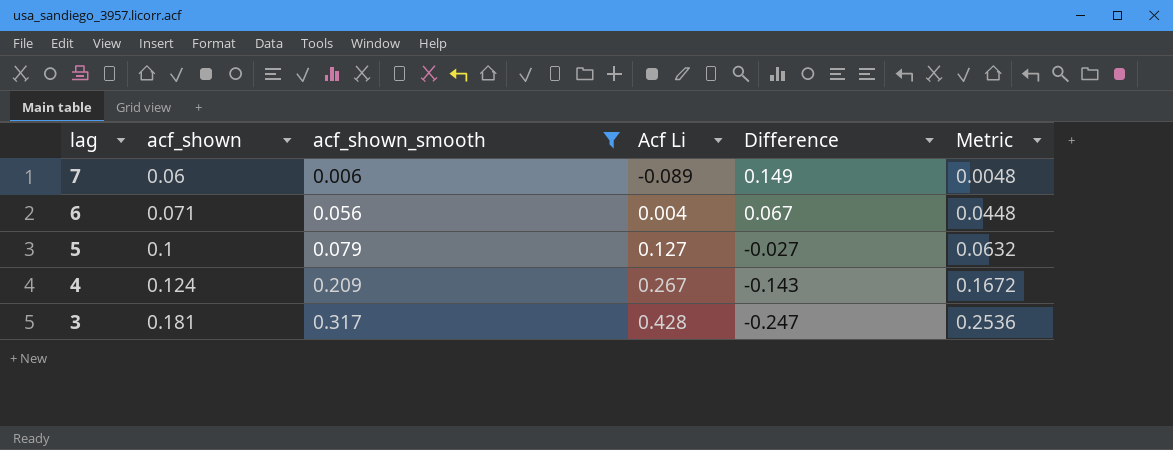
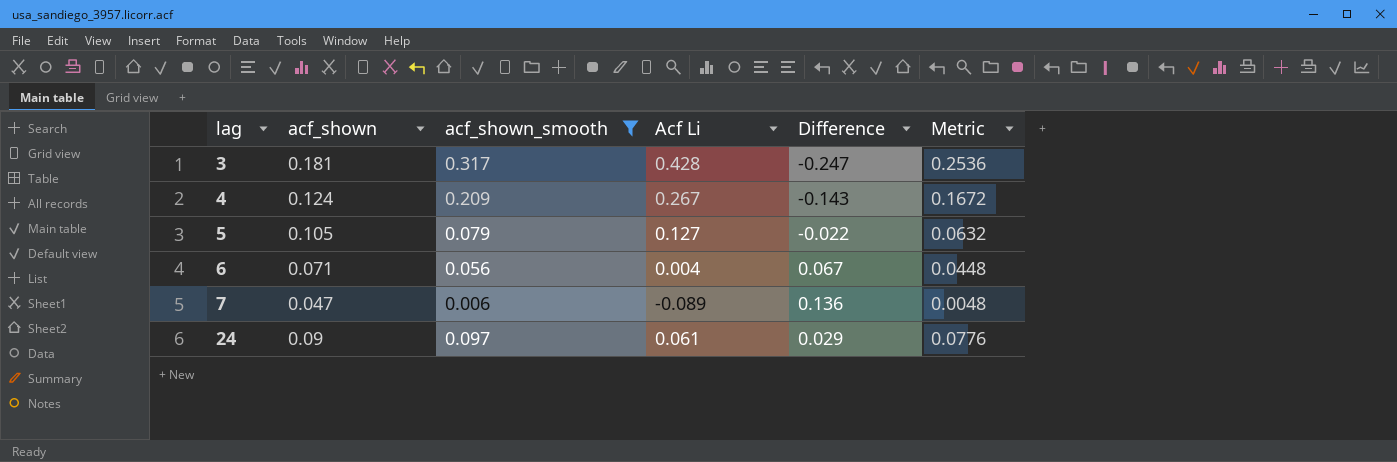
row order: lag descending -> lag ascending
5 | acf_shown: 0.1 -> 0.105
5 | Difference: -0.027 -> -0.022
7 | acf_shown: 0.06 -> 0.047
7 | Difference: 0.149 -> 0.136
row 24: none -> 0.09 | 0.097 | 0.061 | 0.029 | 0.0776

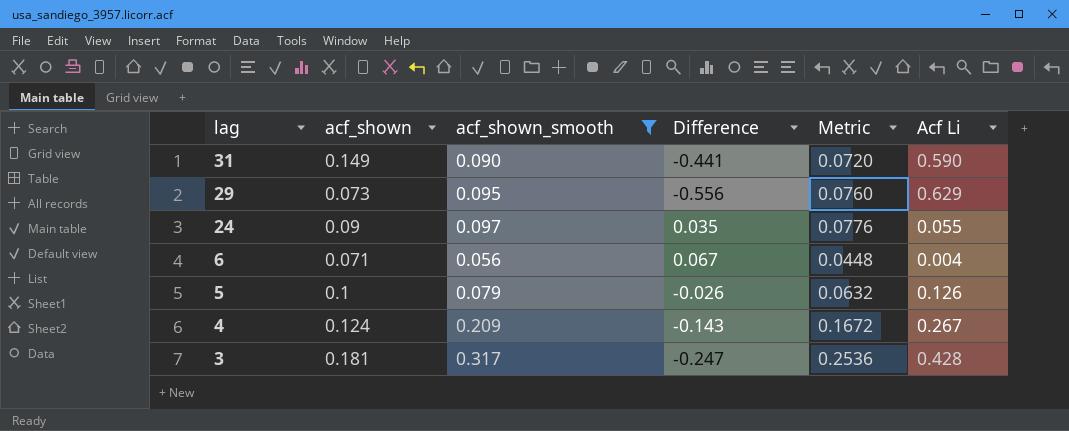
row order: lag ascending -> lag descending
column Acf Li | position: 4 -> 6
row 7: 0.047 | 0.006 | -0.089 | 0.136 | 0.0048 -> none
row 31: none -> 0.149 | 0.090 | -0.441 | 0.0720 | 0.590
row 29: none -> 0.073 | 0.095 | -0.556 | 0.0760 | 0.629
24 | Difference: 0.029 -> 0.035
24 | Acf Li: 0.061 -> 0.055
5 | acf_shown: 0.105 -> 0.1
5 | Difference: -0.022 -> -0.026
5 | Acf Li: 0.127 -> 0.126

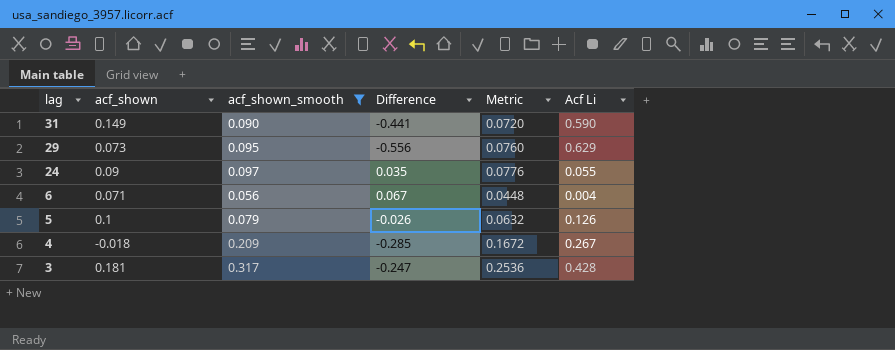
4 | acf_shown: 0.124 -> -0.018
4 | Difference: -0.143 -> -0.285

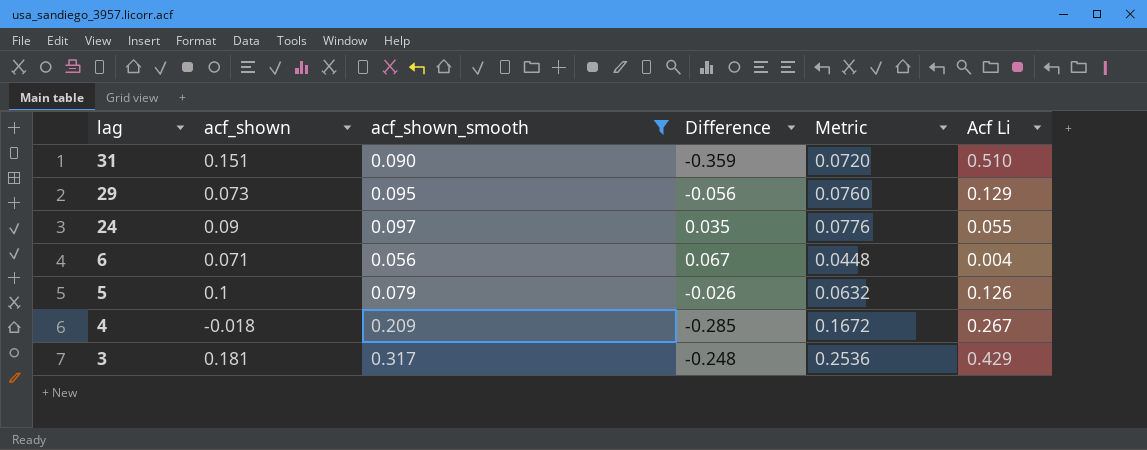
31 | acf_shown: 0.149 -> 0.151
31 | Difference: -0.441 -> -0.359
31 | Acf Li: 0.590 -> 0.510
29 | Difference: -0.556 -> -0.056
29 | Acf Li: 0.629 -> 0.129
3 | Difference: -0.247 -> -0.248
3 | Acf Li: 0.428 -> 0.429

